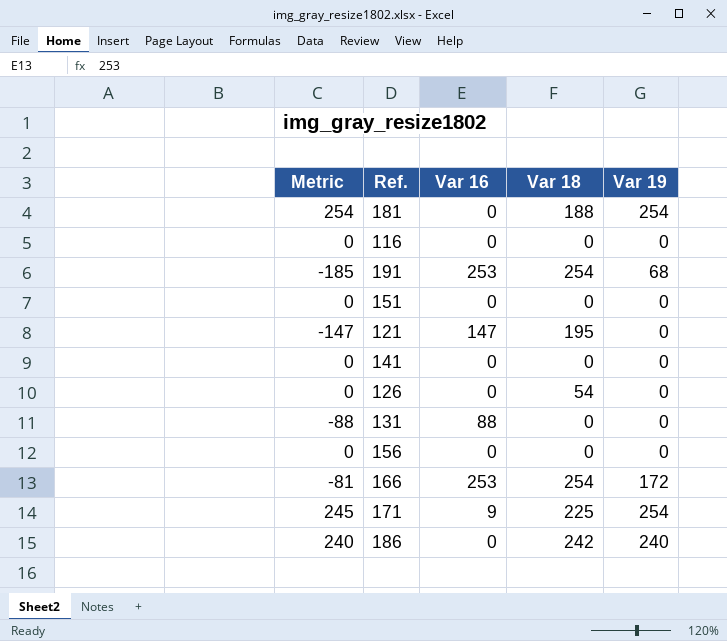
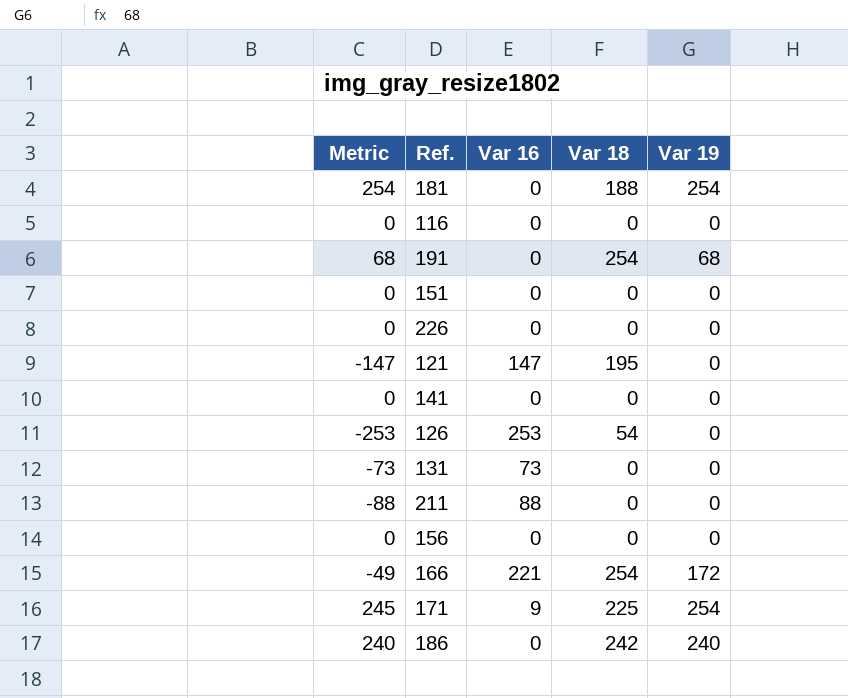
191 | Metric: -185 -> 68
191 | Var 16: 253 -> 0
row 226: none -> 0 | 0 | 0 | 0
126 | Metric: 0 -> -253
126 | Var 16: 0 -> 253
131 | Metric: -88 -> -73
131 | Var 16: 88 -> 73
row 211: none -> -88 | 88 | 0 | 0
166 | Metric: -81 -> -49
166 | Var 16: 253 -> 221

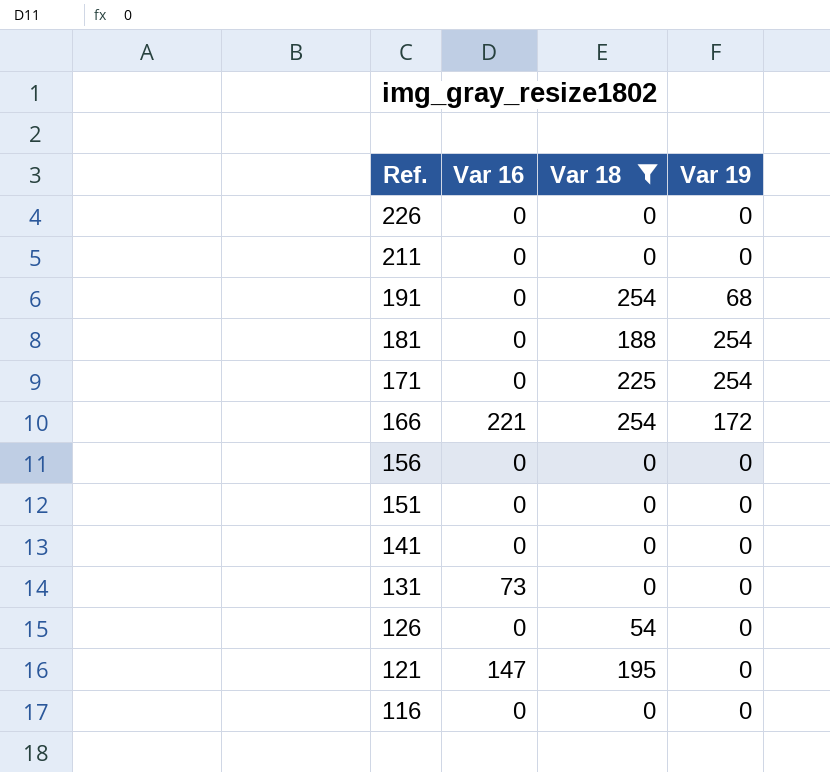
filter: none -> Var 18 != 242
row order: none -> Ref. descending
column Metric | formula: [Var 19] - [Var 16] -> none
211 | Var 16: 88 -> 0
171 | Var 16: 9 -> 0
126 | Var 16: 253 -> 0

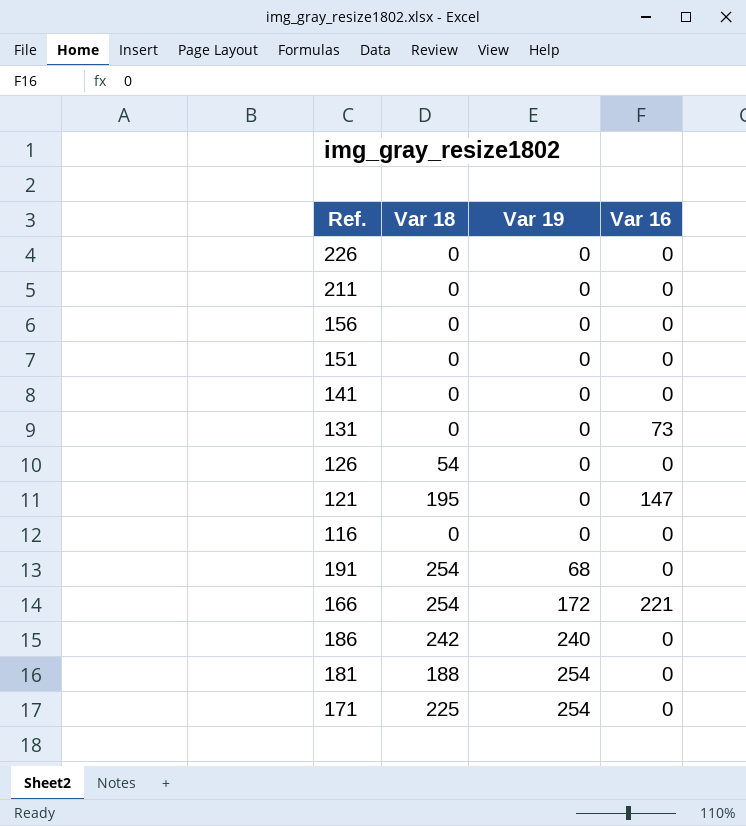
filter: Var 18 != 242 -> none
row order: Ref. descending -> Var 19 ascending
column Var 16 | position: 2 -> 4

